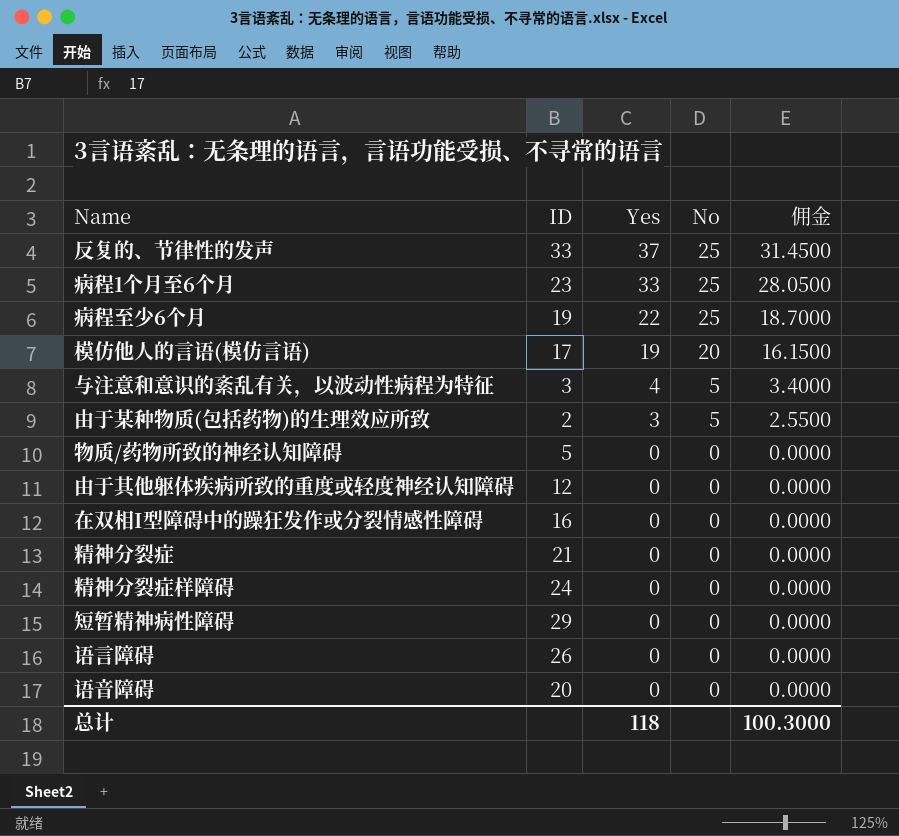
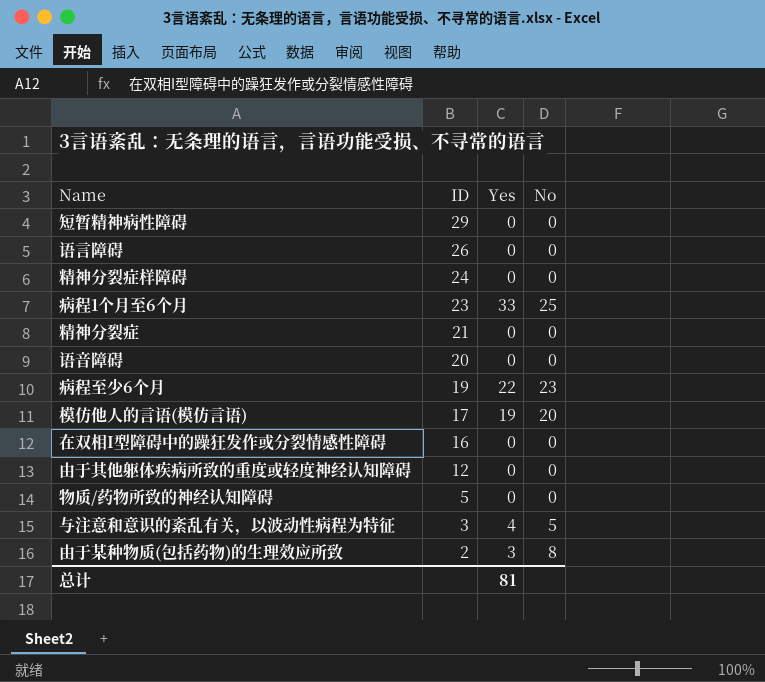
row order: Yes descending -> ID descending
column 佣金 | formula: [Yes] * 0.85 -> none
row 反复的、节律性的发声: 33 | 37 | 25 | 31.4500 -> none
病程至少6个月 | No: 25 -> 23
由于某种物质(包括药物)的生理效应所致 | No: 5 -> 8
总计 | Yes: 118 -> 81

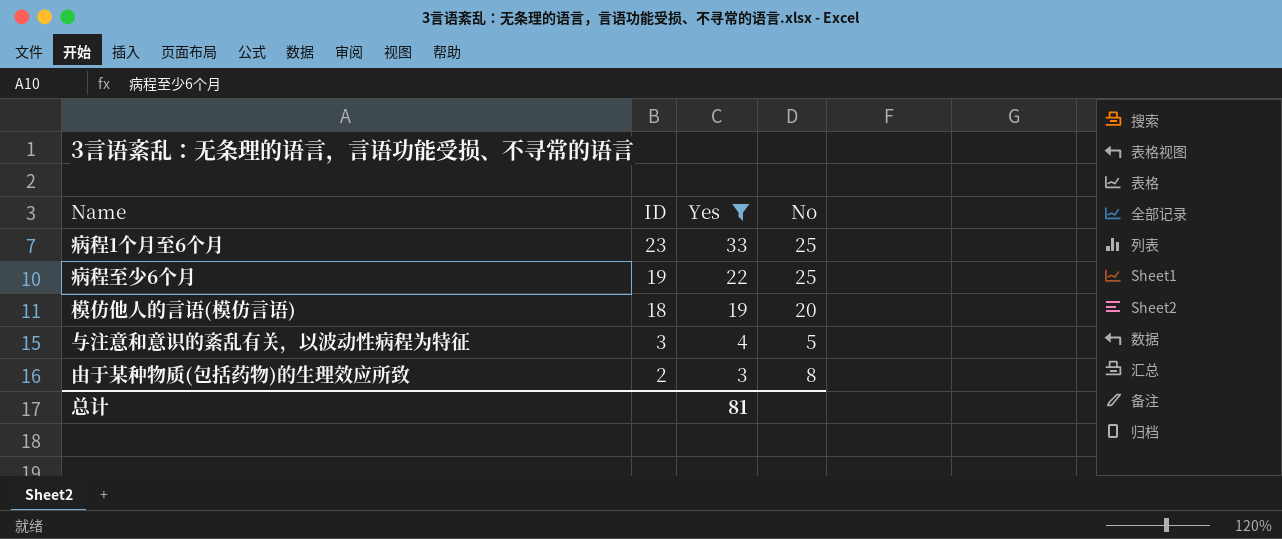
filter: none -> Yes != 0
病程至少6个月 | No: 23 -> 25
模仿他人的言语(模仿言语) | ID: 17 -> 18

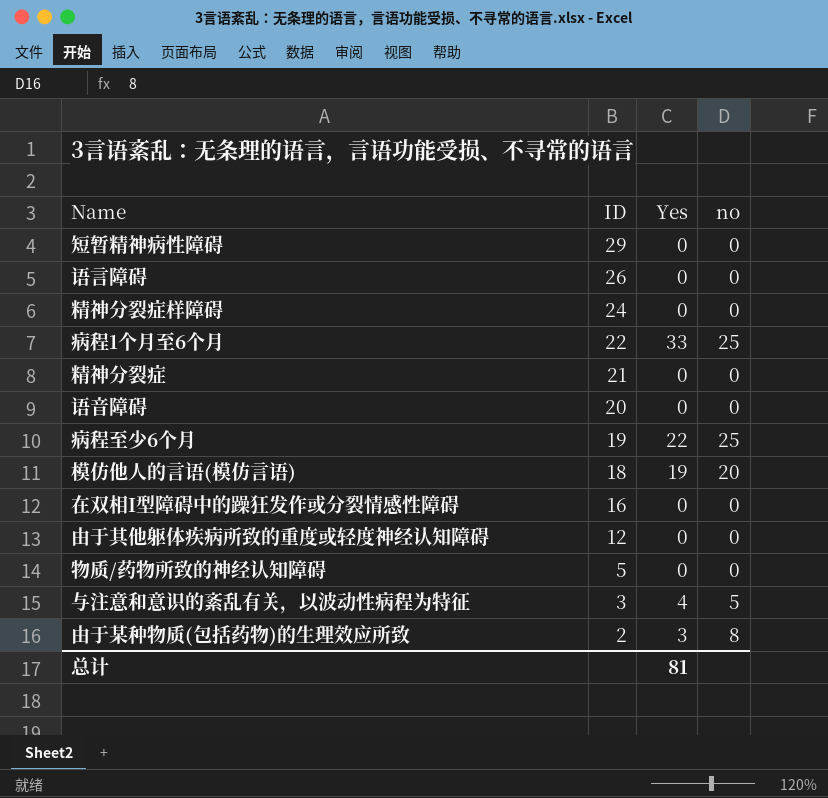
filter: Yes != 0 -> none
column name: No -> no
病程1个月至6个月 | ID: 23 -> 22

